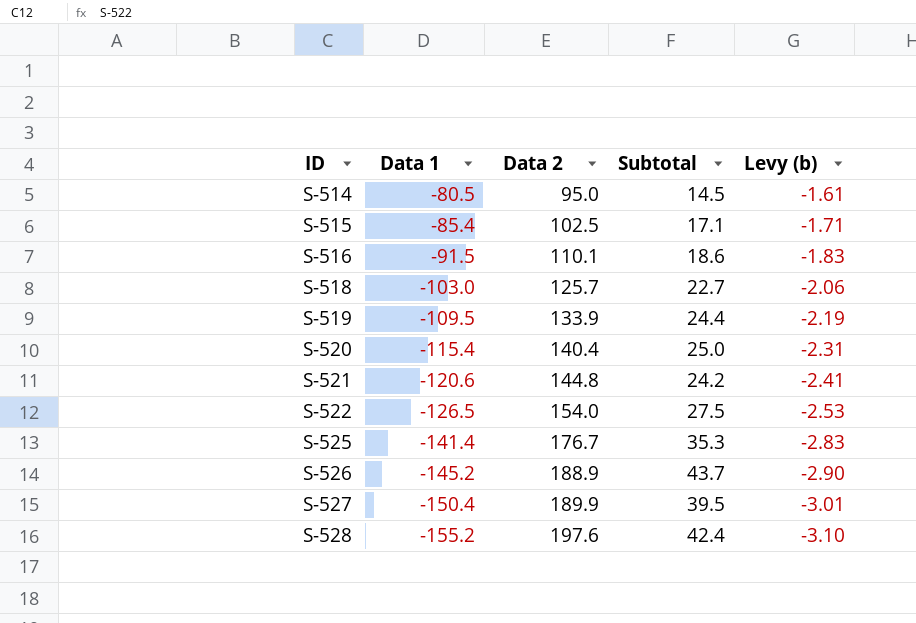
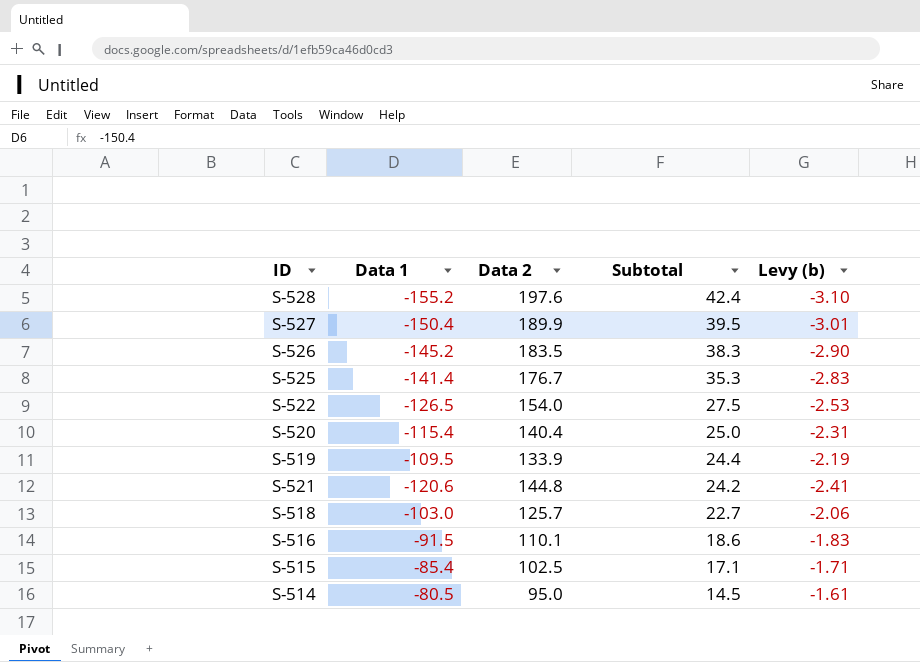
row order: ID ascending -> Subtotal descending
S-526 | Data 2: 188.9 -> 183.5
S-526 | Subtotal: 43.7 -> 38.3

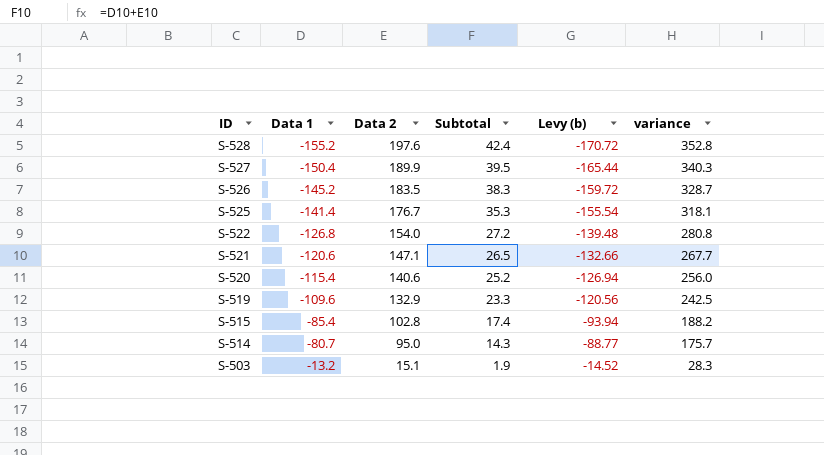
row order: Subtotal descending -> ID descending
column Levy (b) | formula: [Data 1] * 0.02 -> [Data 1] * 1.1
column variance | formula: none -> [Data 2] - [Data 1]
row S-518: -103.0 | 125.7 | 22.7 | -2.06 -> none
row S-516: -91.5 | 110.1 | 18.6 | -1.83 -> none
S-522 | Data 1: -126.5 -> -126.8
S-522 | Subtotal: 27.5 -> 27.2
S-521 | Data 2: 144.8 -> 147.1
S-521 | Subtotal: 24.2 -> 26.5
S-520 | Data 2: 140.4 -> 140.6
S-520 | Subtotal: 25.0 -> 25.2
S-519 | Data 1: -109.5 -> -109.6
S-519 | Data 2: 133.9 -> 132.9
S-519 | Subtotal: 24.4 -> 23.3
S-515 | Data 2: 102.5 -> 102.8
S-515 | Subtotal: 17.1 -> 17.4
S-514 | Data 1: -80.5 -> -80.7
S-514 | Subtotal: 14.5 -> 14.3
row S-503: none -> -13.2 | 15.1 | 1.9 | -14.52 | 28.3

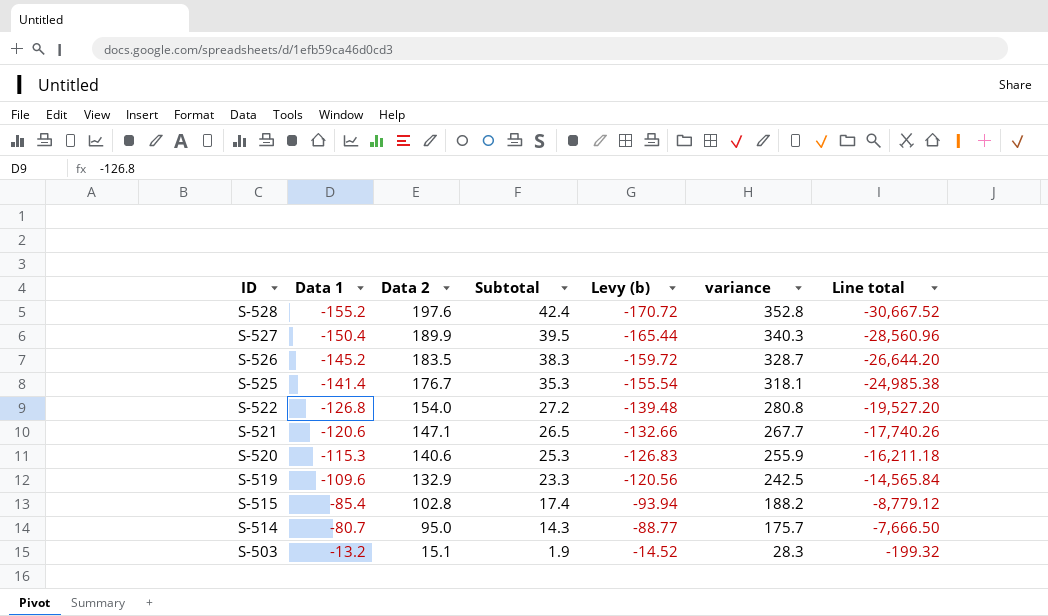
column Line total | formula: none -> [Data 1] * [Data 2]
S-520 | Data 1: -115.4 -> -115.3
S-520 | Subtotal: 25.2 -> 25.3
S-520 | Levy (b): -126.94 -> -126.83
S-520 | variance: 256.0 -> 255.9

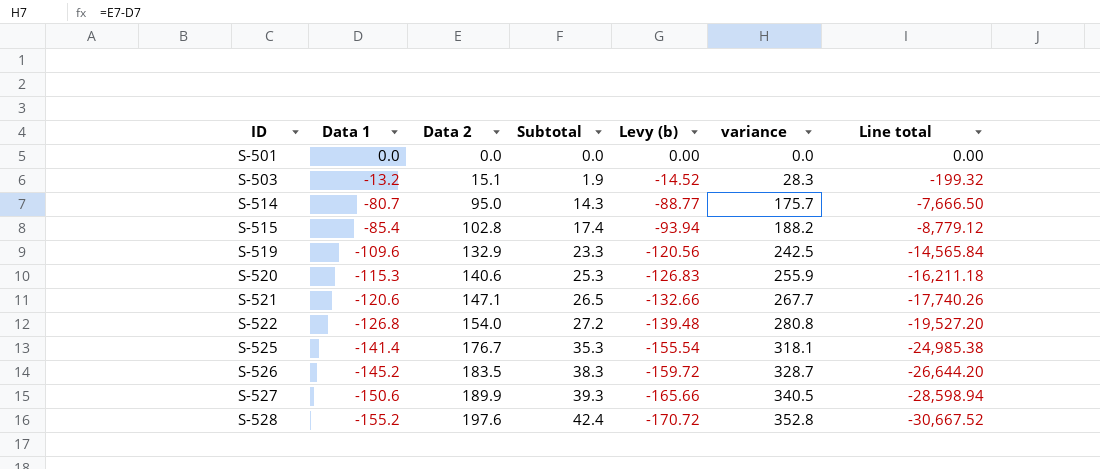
row order: ID descending -> ID ascending
row S-501: none -> 0.0 | 0.0 | 0.0 | 0.00 | 0.0 | 0.00
S-527 | Data 1: -150.4 -> -150.6
S-527 | Subtotal: 39.5 -> 39.3
S-527 | Levy (b): -165.44 -> -165.66
S-527 | variance: 340.3 -> 340.5
S-527 | Line total: -28,560.96 -> -28,598.94

